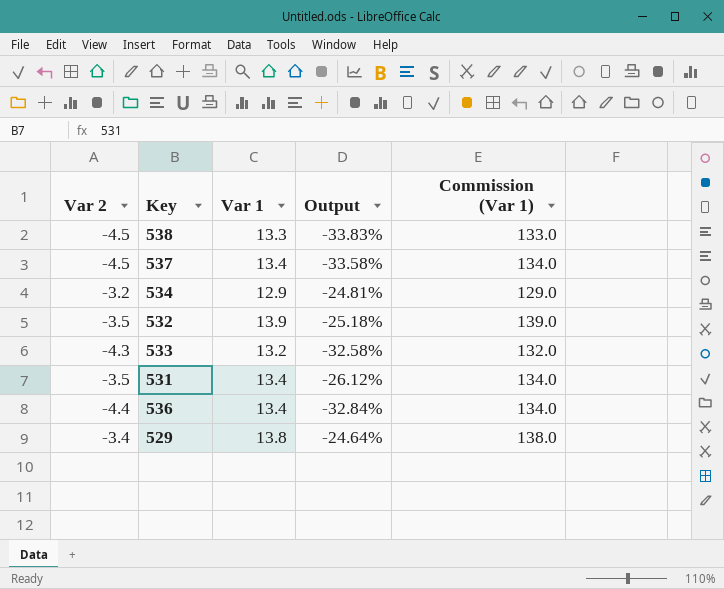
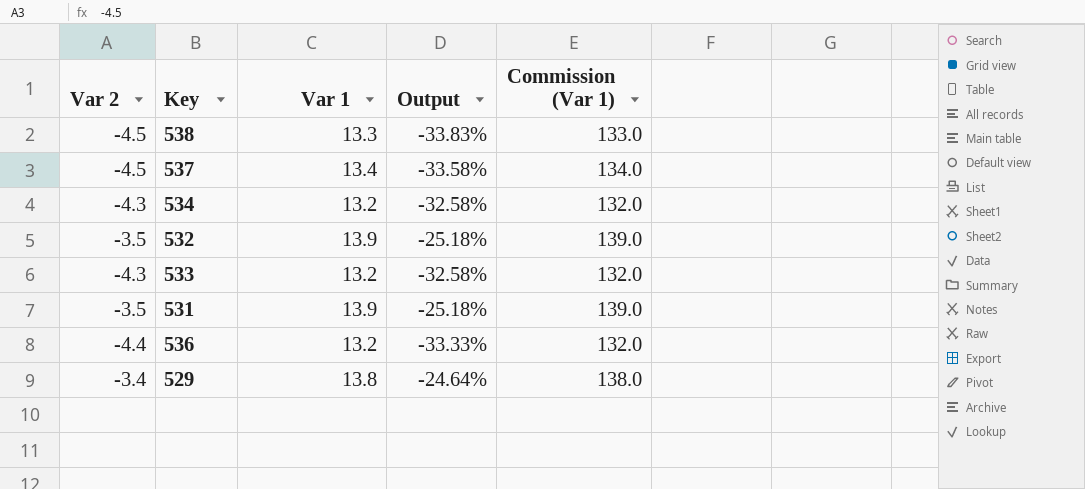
534 | Var 2: -3.2 -> -4.3
534 | Var 1: 12.9 -> 13.2
534 | Output: -24.81% -> -32.58%
534 | Commission (Var 1): 129.0 -> 132.0
531 | Var 1: 13.4 -> 13.9
531 | Output: -26.12% -> -25.18%
531 | Commission (Var 1): 134.0 -> 139.0
536 | Var 1: 13.4 -> 13.2
536 | Output: -32.84% -> -33.33%
536 | Commission (Var 1): 134.0 -> 132.0

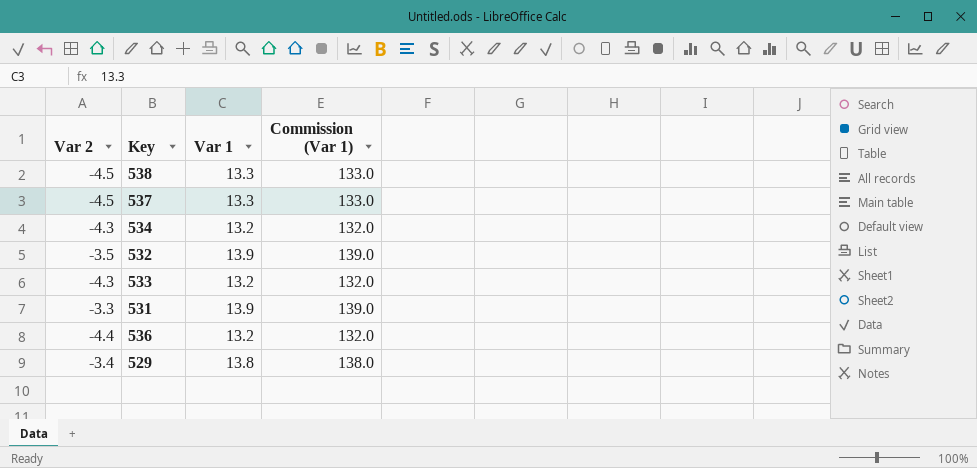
column Output | formula: [Var 2] / [Var 1] -> none
537 | Var 1: 13.4 -> 13.3
537 | Commission (Var 1): 134.0 -> 133.0
531 | Var 2: -3.5 -> -3.3

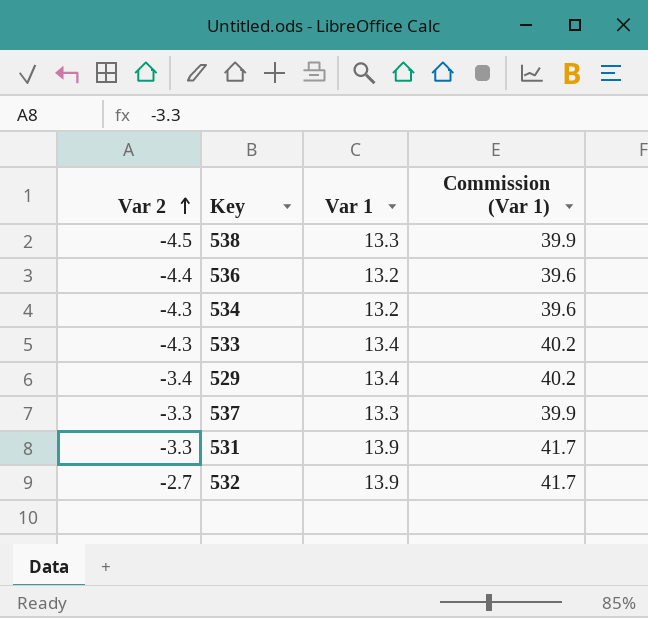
row order: none -> Var 2 ascending
column Commission (Var 1) | formula: [Var 1] * 10 -> [Var 1] * 3
533 | Var 1: 13.2 -> 13.4
529 | Var 1: 13.8 -> 13.4
537 | Var 2: -4.5 -> -3.3
532 | Var 2: -3.5 -> -2.7

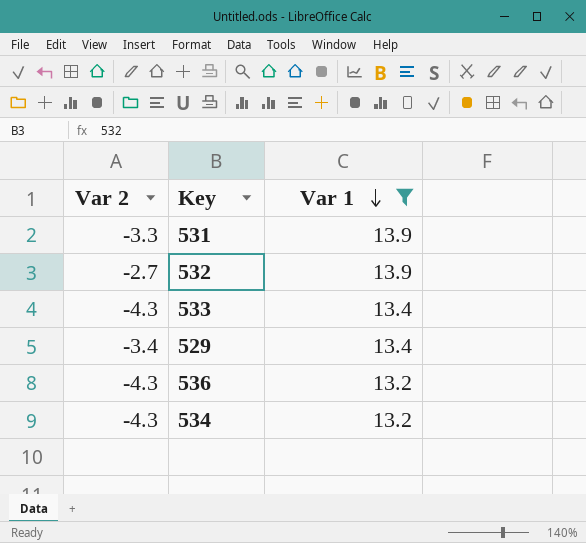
filter: none -> Var 1 != 13.3
row order: Var 2 ascending -> Var 1 descending
column Commission (Var 1) | formula: [Var 1] * 3 -> none
536 | Var 2: -4.4 -> -4.3

